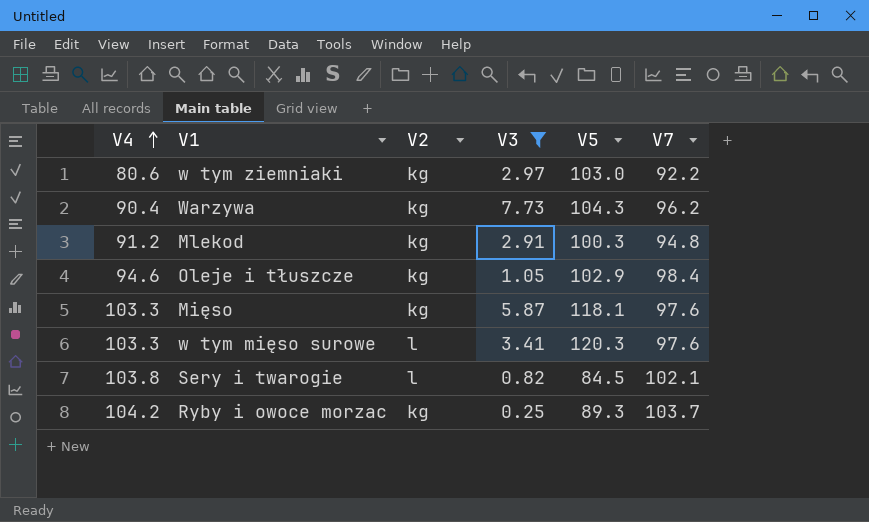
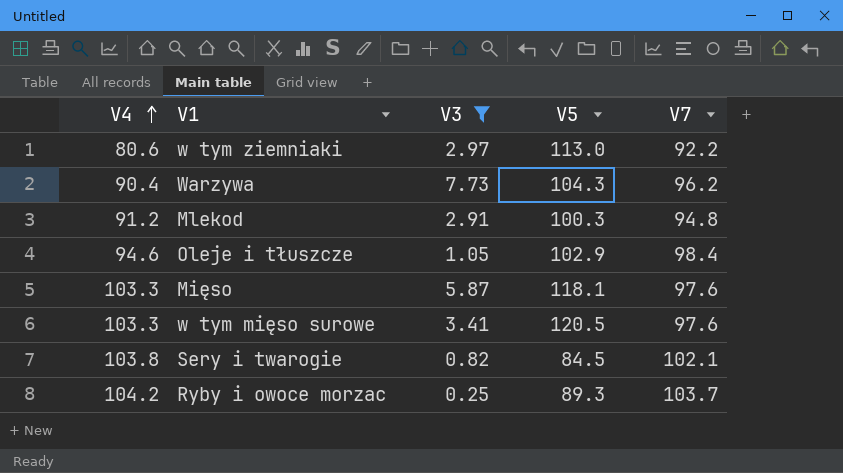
column V2 | position: 3 -> none
w tym ziemniaki | V5: 103.0 -> 113.0
w tym mięso surowe | V5: 120.3 -> 120.5

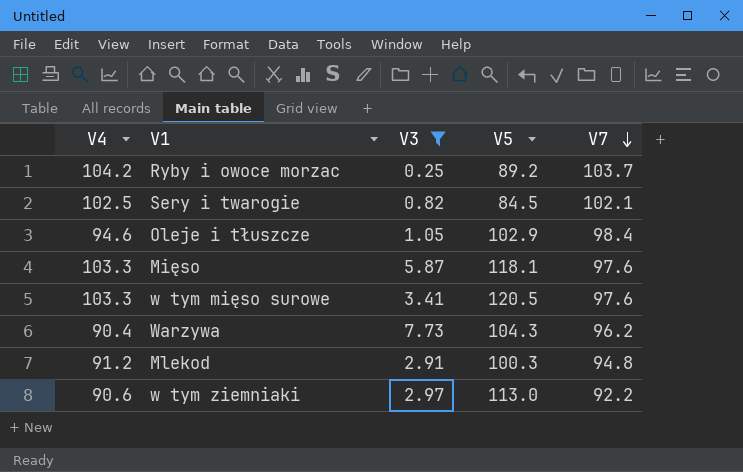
row order: V4 ascending -> V7 descending
Ryby i owoce morzac | V5: 89.3 -> 89.2
Sery i twarogie | V4: 103.8 -> 102.5
w tym ziemniaki | V4: 80.6 -> 90.6

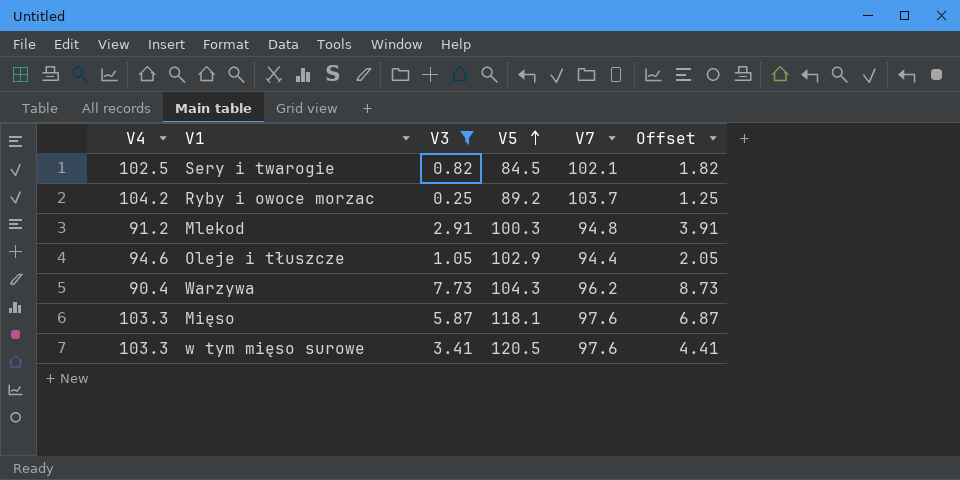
row order: V7 descending -> V5 ascending
column Offset | formula: none -> [V3] + 1
row w tym ziemniaki: 90.6 | 2.97 | 113.0 | 92.2 -> none
Oleje i tłuszcze | V7: 98.4 -> 94.4

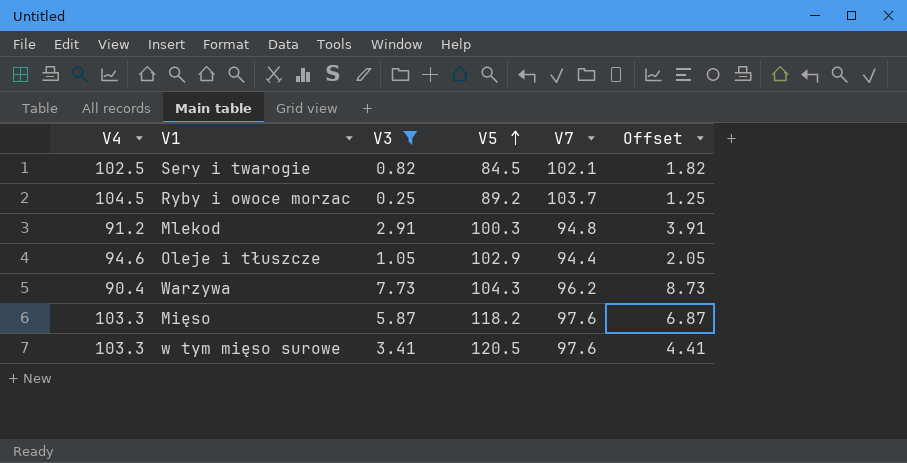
Ryby i owoce morzac | V4: 104.2 -> 104.5
Mięso | V5: 118.1 -> 118.2

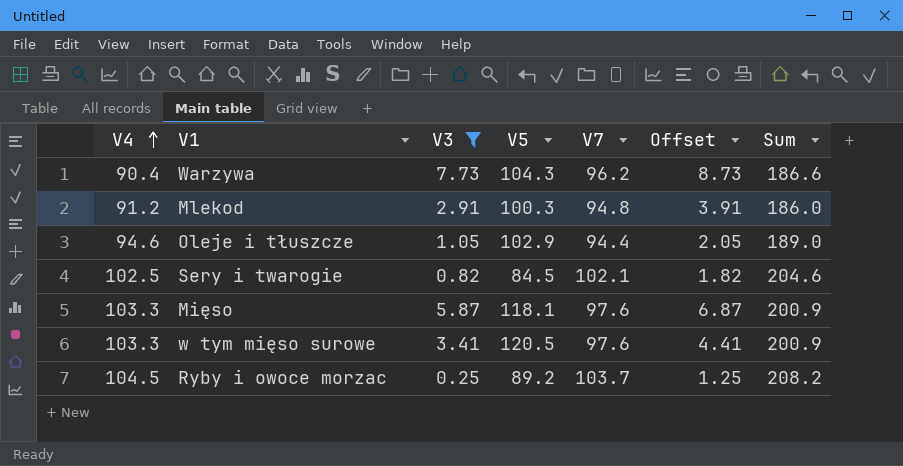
row order: V5 ascending -> V4 ascending
column Sum | formula: none -> [V4] + [V7]
Mięso | V5: 118.2 -> 118.1

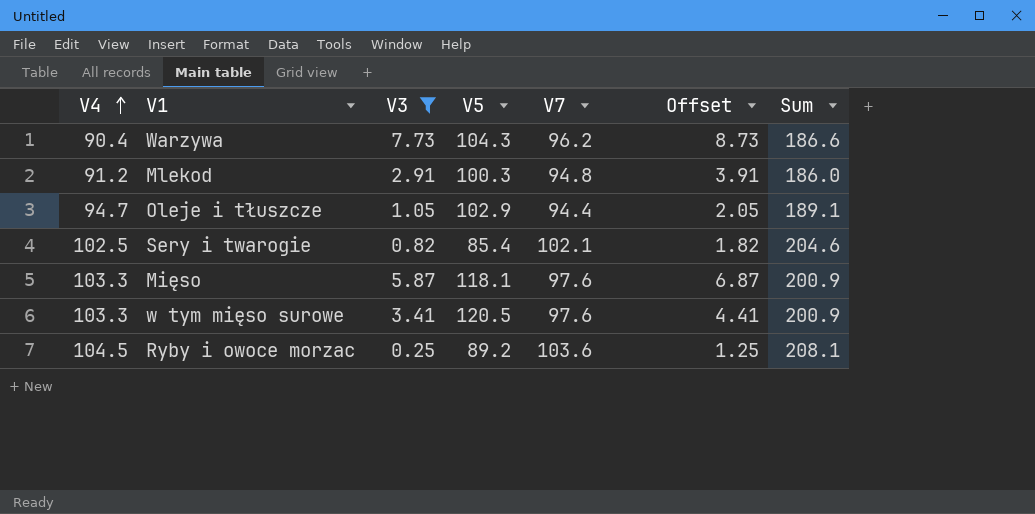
Oleje i tłuszcze | V4: 94.6 -> 94.7
Oleje i tłuszcze | Sum: 189.0 -> 189.1
Sery i twarogie | V5: 84.5 -> 85.4
Ryby i owoce morzac | V7: 103.7 -> 103.6
Ryby i owoce morzac | Sum: 208.2 -> 208.1

